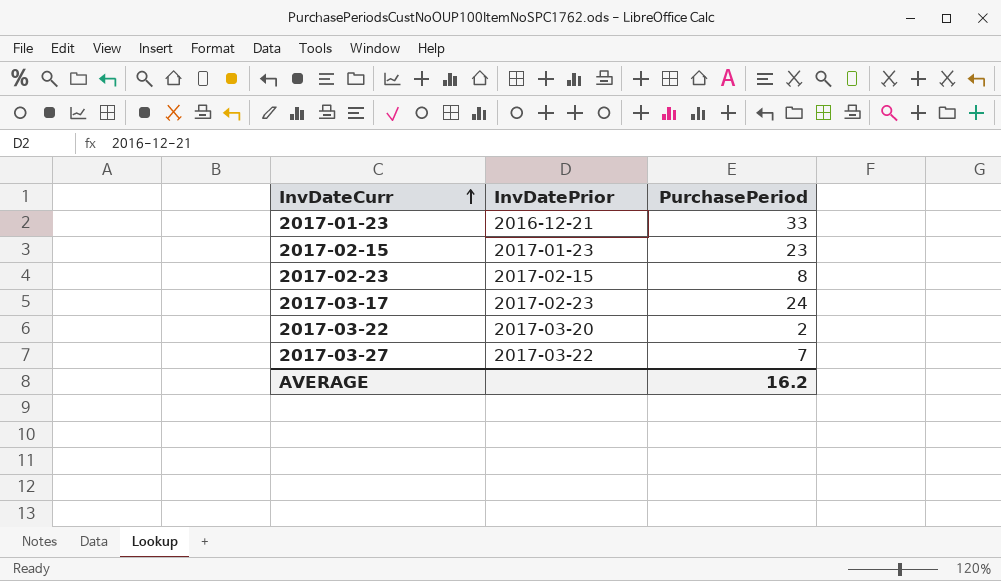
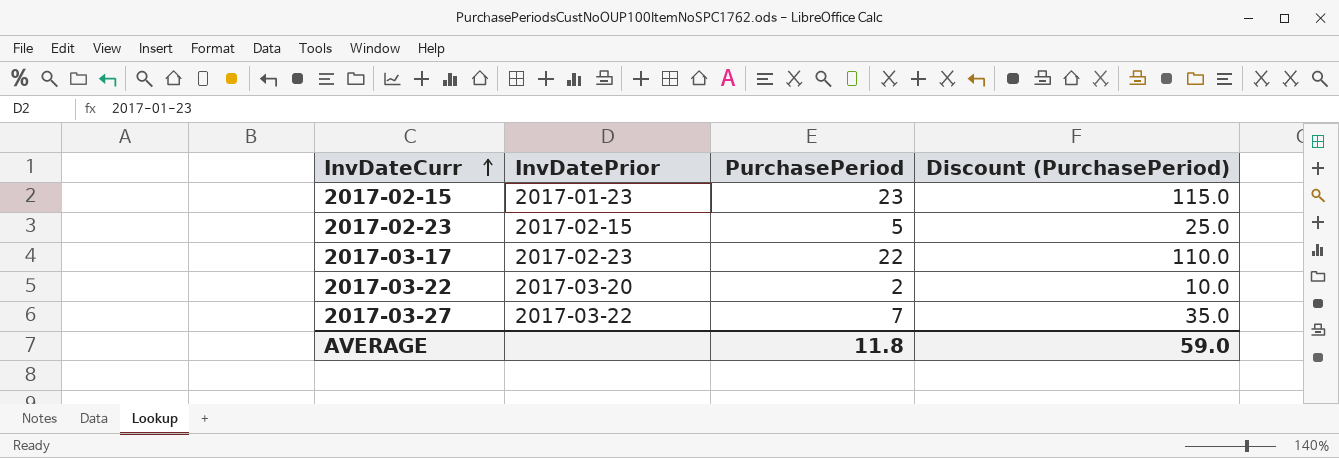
column Discount (PurchasePeriod) | formula: none -> [PurchasePeriod] * 5
row 2017-01-23: 2016-12-21 | 33 -> none
2017-02-23 | PurchasePeriod: 8 -> 5
2017-03-17 | PurchasePeriod: 24 -> 22
AVERAGE | PurchasePeriod: 16.2 -> 11.8

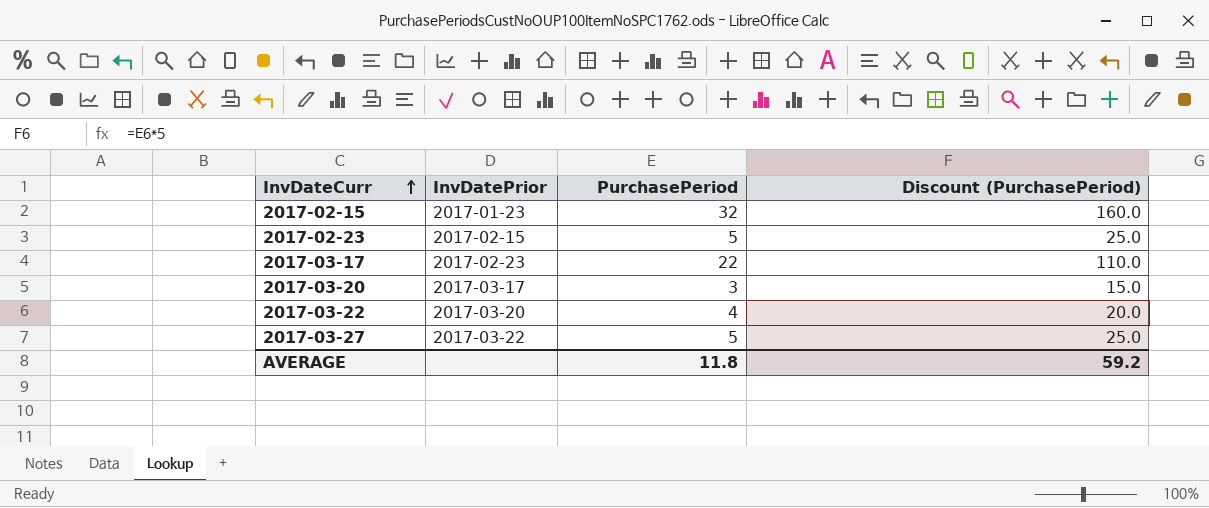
2017-02-15 | PurchasePeriod: 23 -> 32
2017-02-15 | Discount (PurchasePeriod): 115.0 -> 160.0
row 2017-03-20: none -> 2017-03-17 | 3 | 15.0
2017-03-22 | PurchasePeriod: 2 -> 4
2017-03-22 | Discount (PurchasePeriod): 10.0 -> 20.0
2017-03-27 | PurchasePeriod: 7 -> 5
2017-03-27 | Discount (PurchasePeriod): 35.0 -> 25.0
AVERAGE | Discount (PurchasePeriod): 59.0 -> 59.2

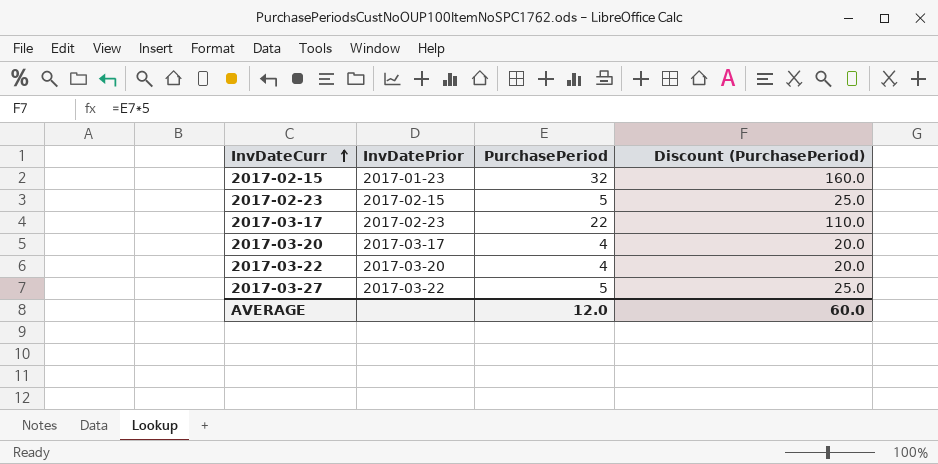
2017-03-20 | PurchasePeriod: 3 -> 4
2017-03-20 | Discount (PurchasePeriod): 15.0 -> 20.0
AVERAGE | PurchasePeriod: 11.8 -> 12.0
AVERAGE | Discount (PurchasePeriod): 59.2 -> 60.0

